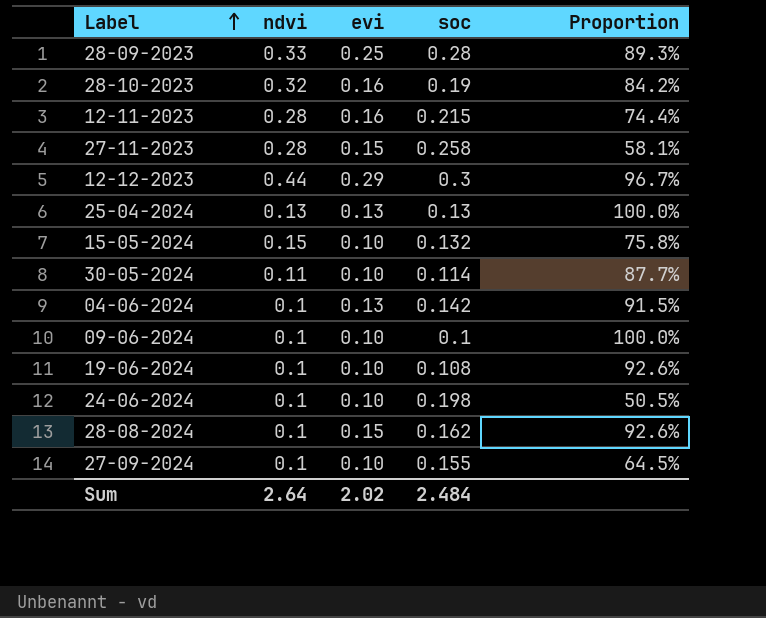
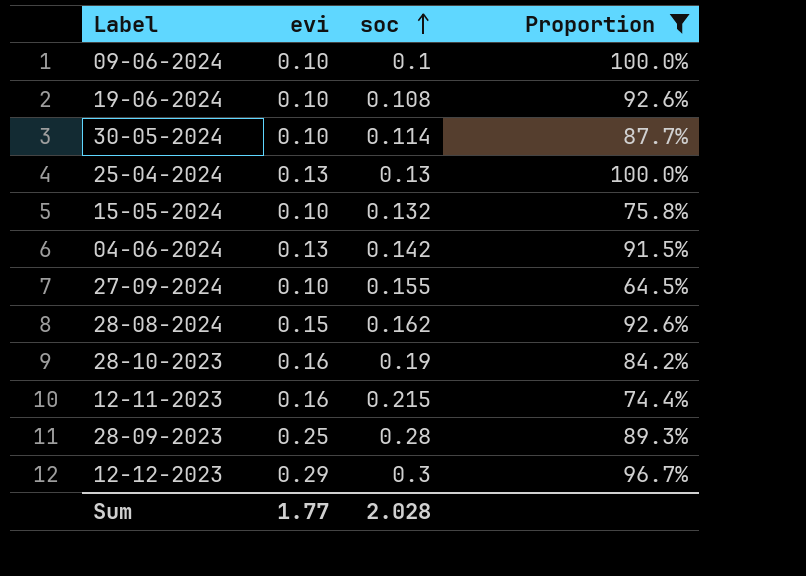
filter: none -> Proportion >= 64.5%
row order: Label ascending -> soc ascending
column ndvi | position: 2 -> none
Sum | evi: 2.02 -> 1.77
Sum | soc: 2.484 -> 2.028

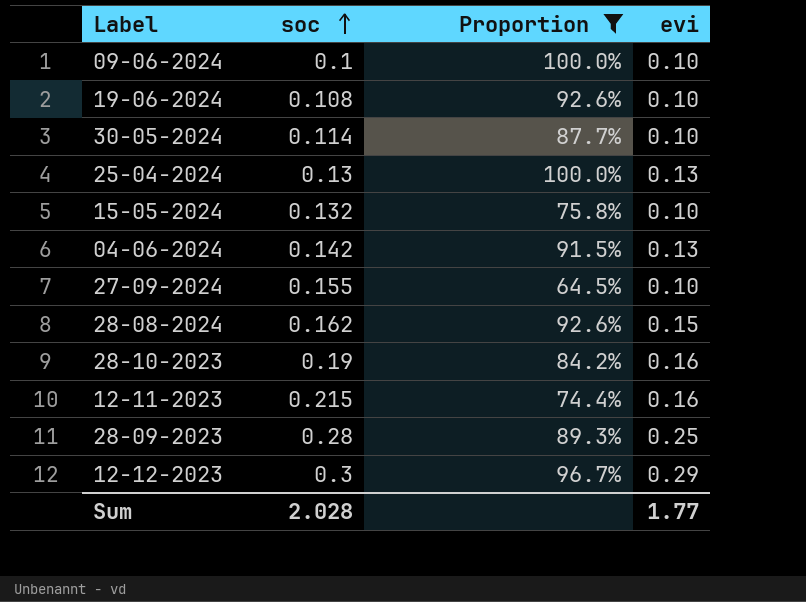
column evi | position: 2 -> 4

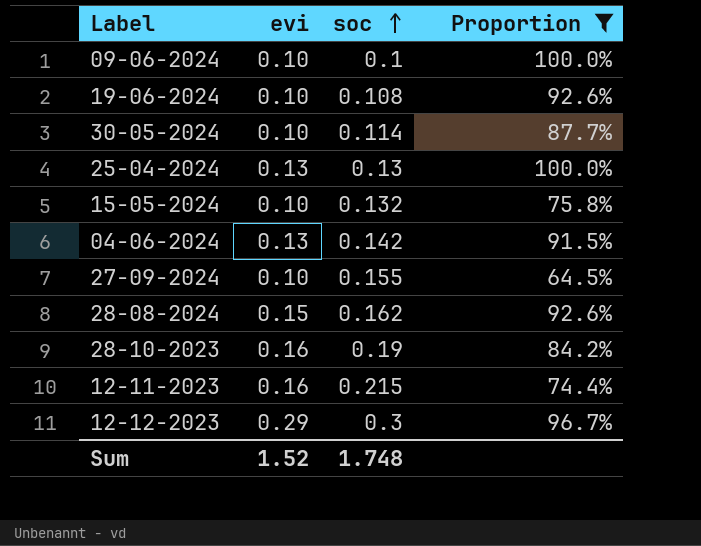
column evi | position: 4 -> 2
row 28-09-2023: 0.28 | 89.3% | 0.25 -> none
Sum | evi: 1.77 -> 1.52
Sum | soc: 2.028 -> 1.748

